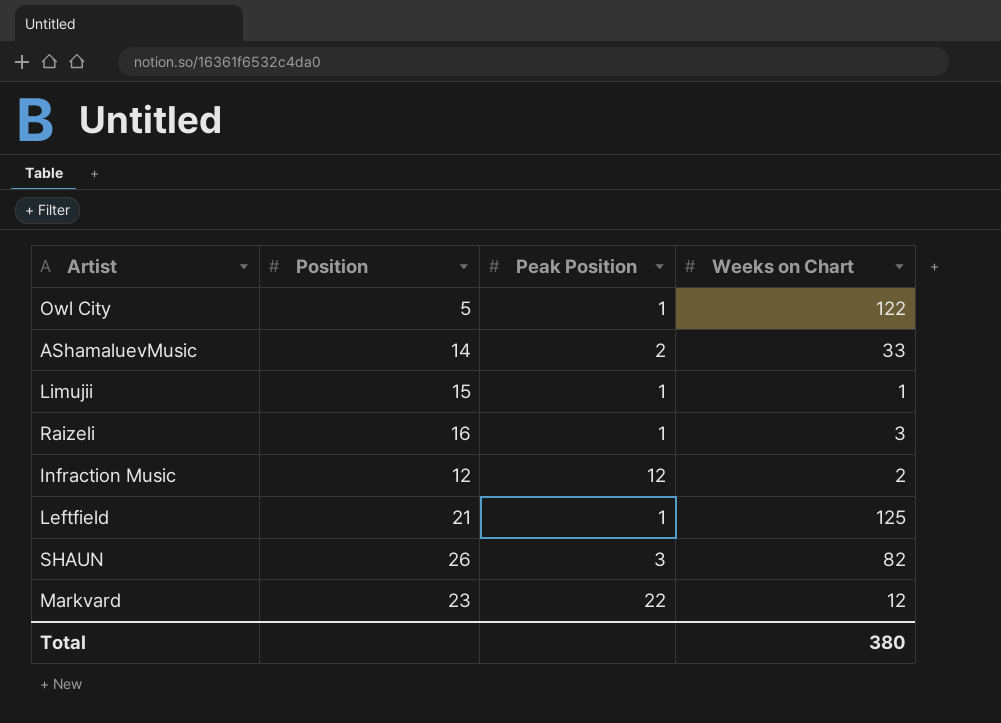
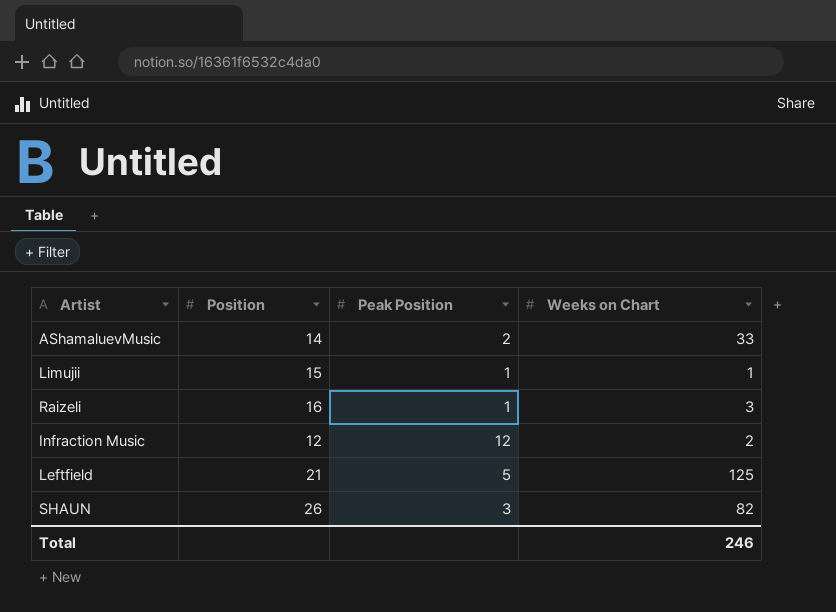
row Owl City: 5 | 1 | 122 -> none
row Markvard: 23 | 22 | 12 -> none
Leftfield | Peak Position: 1 -> 5
Total | Weeks on Chart: 380 -> 246

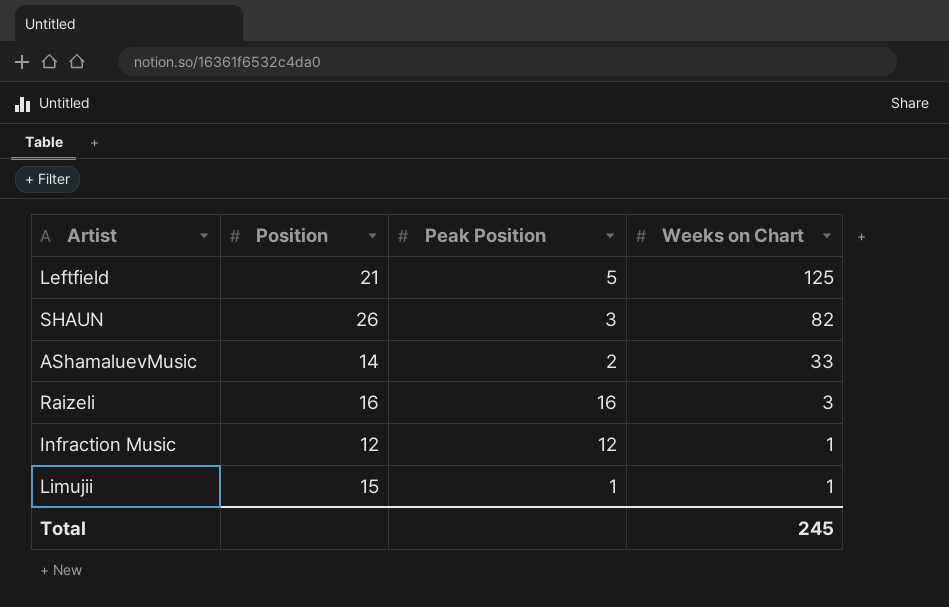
row order: none -> Weeks on Chart descending
Raizeli | Peak Position: 1 -> 16
Infraction Music | Weeks on Chart: 2 -> 1
Total | Weeks on Chart: 246 -> 245

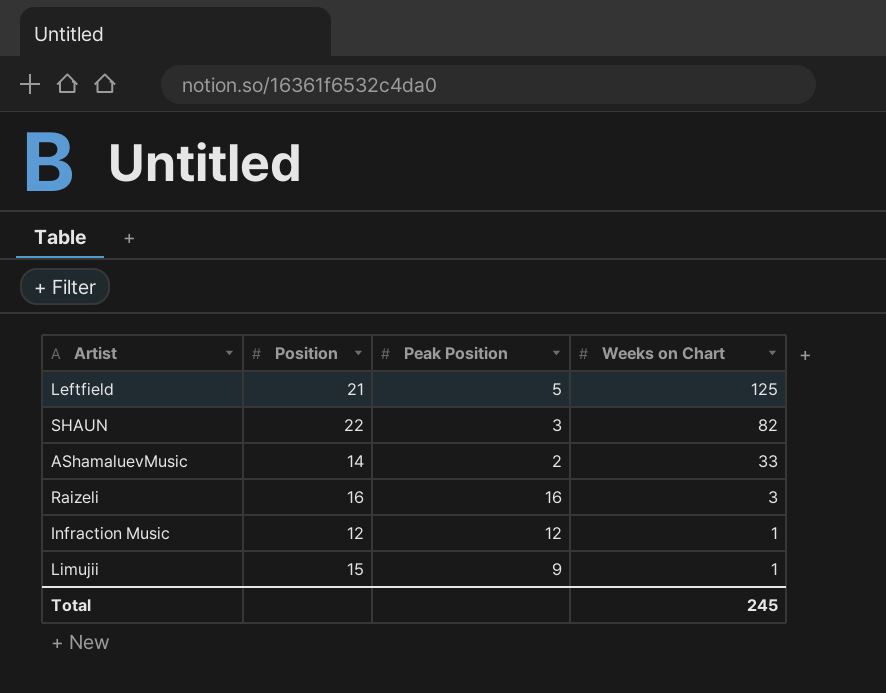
SHAUN | Position: 26 -> 22
Limujii | Peak Position: 1 -> 9

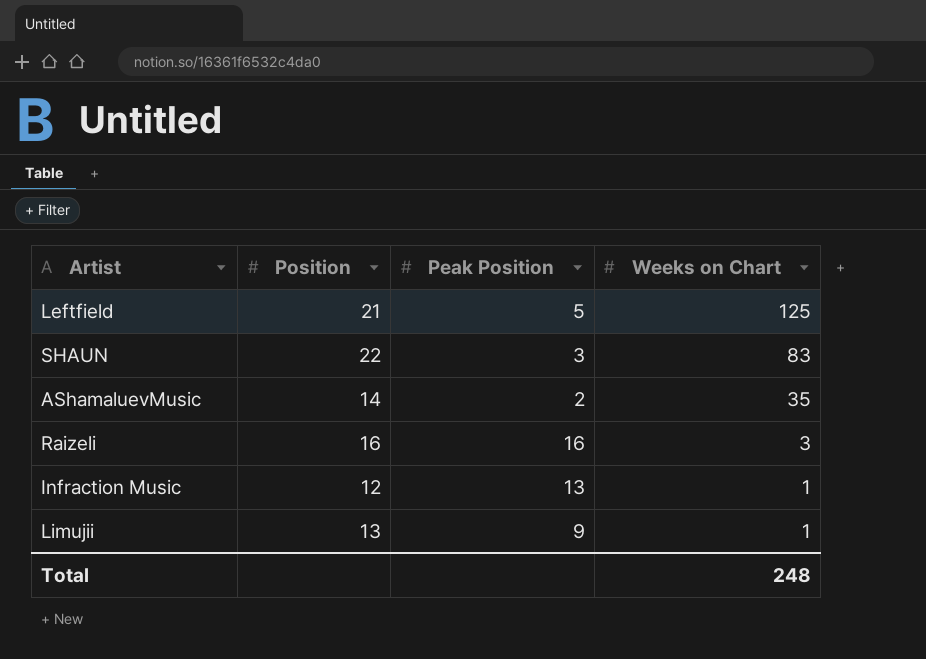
SHAUN | Weeks on Chart: 82 -> 83
AShamaluevMusic | Weeks on Chart: 33 -> 35
Infraction Music | Peak Position: 12 -> 13
Limujii | Position: 15 -> 13
Total | Weeks on Chart: 245 -> 248

